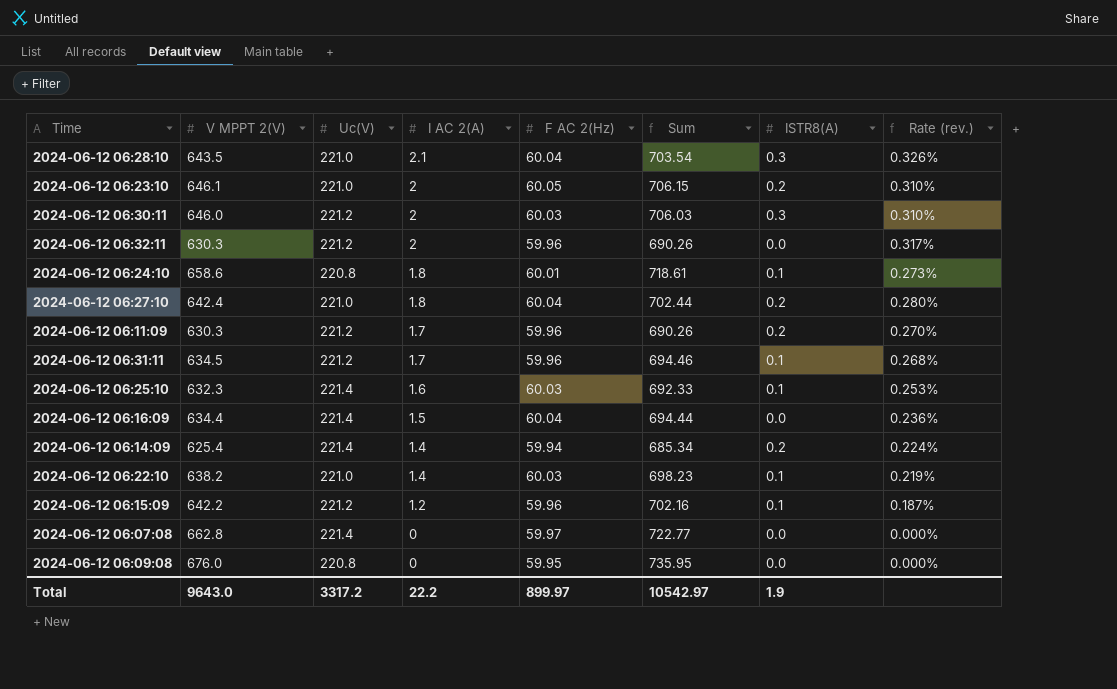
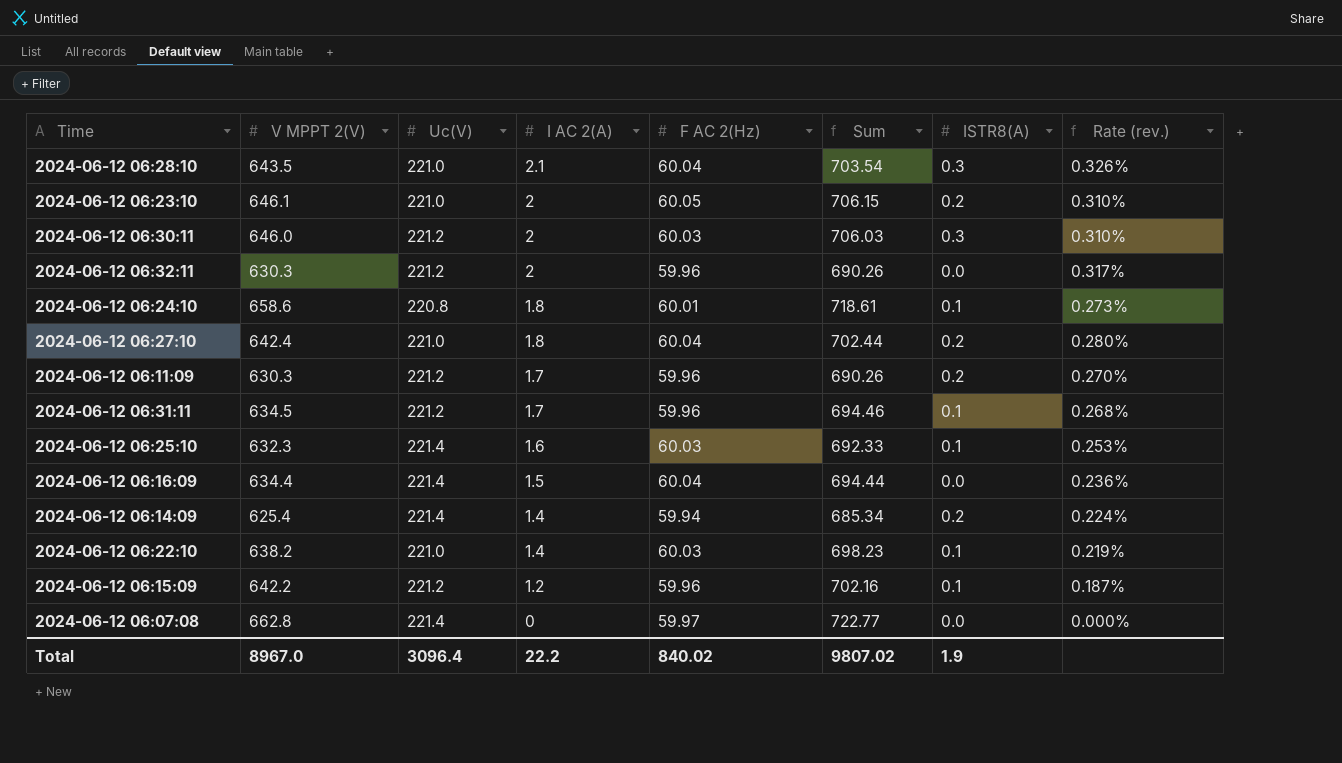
row 2024-06-12 06:09:08: 676.0 | 220.8 | 0 | 59.95 | 735.95 | 0.0 | 0.000% -> none
Total | V MPPT 2(V): 9643.0 -> 8967.0
Total | Uc(V): 3317.2 -> 3096.4
Total | F AC 2(Hz): 899.97 -> 840.02
Total | Sum: 10542.97 -> 9807.02

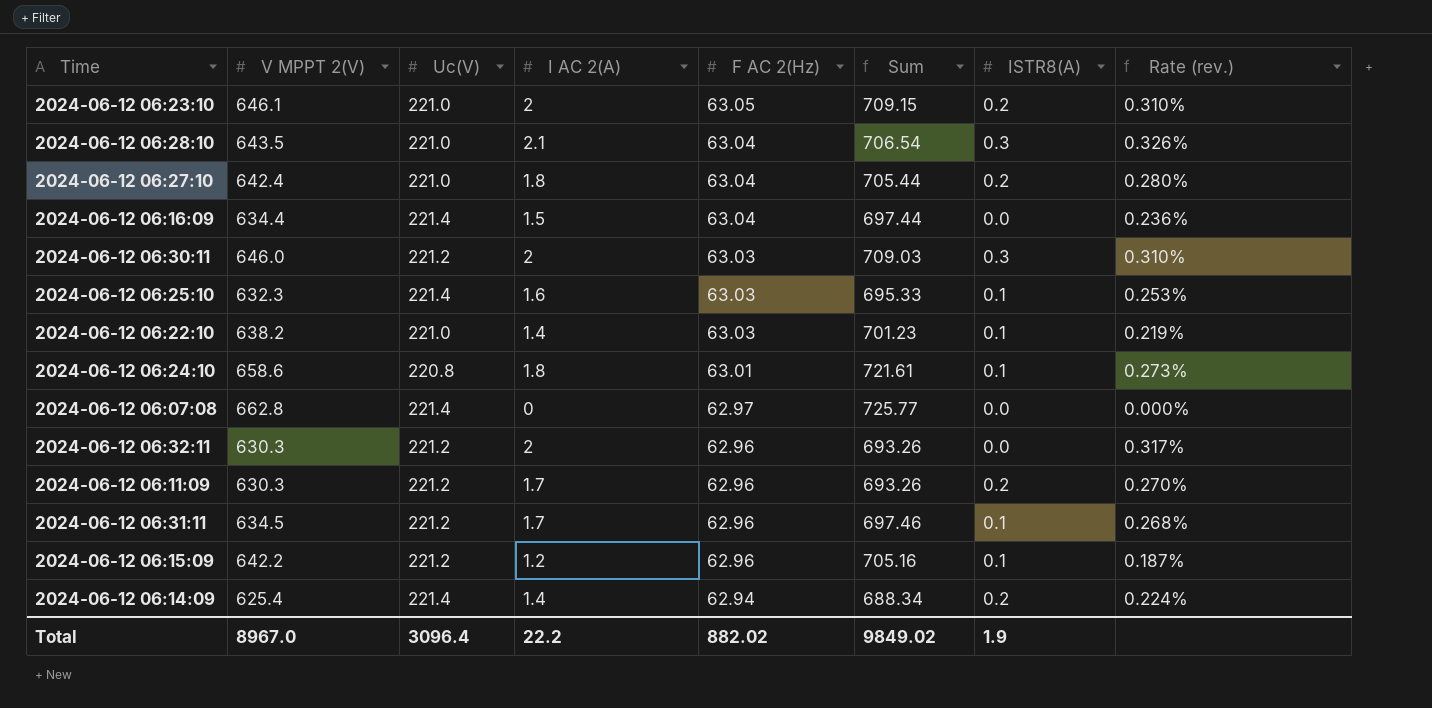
row order: I AC 2(A) descending -> F AC 2(Hz) descending
2024-06-12 06:23:10 | F AC 2(Hz): 60.05 -> 63.05
2024-06-12 06:23:10 | Sum: 706.15 -> 709.15
2024-06-12 06:28:10 | F AC 2(Hz): 60.04 -> 63.04
2024-06-12 06:28:10 | Sum: 703.54 -> 706.54
2024-06-12 06:27:10 | F AC 2(Hz): 60.04 -> 63.04
2024-06-12 06:27:10 | Sum: 702.44 -> 705.44
2024-06-12 06:16:09 | F AC 2(Hz): 60.04 -> 63.04
2024-06-12 06:16:09 | Sum: 694.44 -> 697.44
2024-06-12 06:30:11 | F AC 2(Hz): 60.03 -> 63.03
2024-06-12 06:30:11 | Sum: 706.03 -> 709.03
2024-06-12 06:25:10 | F AC 2(Hz): 60.03 -> 63.03
2024-06-12 06:25:10 | Sum: 692.33 -> 695.33
2024-06-12 06:22:10 | F AC 2(Hz): 60.03 -> 63.03
2024-06-12 06:22:10 | Sum: 698.23 -> 701.23
2024-06-12 06:24:10 | F AC 2(Hz): 60.01 -> 63.01
2024-06-12 06:24:10 | Sum: 718.61 -> 721.61
2024-06-12 06:07:08 | F AC 2(Hz): 59.97 -> 62.97
2024-06-12 06:07:08 | Sum: 722.77 -> 725.77
2024-06-12 06:32:11 | F AC 2(Hz): 59.96 -> 62.96
2024-06-12 06:32:11 | Sum: 690.26 -> 693.26
2024-06-12 06:11:09 | F AC 2(Hz): 59.96 -> 62.96
2024-06-12 06:11:09 | Sum: 690.26 -> 693.26
2024-06-12 06:31:11 | F AC 2(Hz): 59.96 -> 62.96
2024-06-12 06:31:11 | Sum: 694.46 -> 697.46
2024-06-12 06:15:09 | F AC 2(Hz): 59.96 -> 62.96
2024-06-12 06:15:09 | Sum: 702.16 -> 705.16
2024-06-12 06:14:09 | F AC 2(Hz): 59.94 -> 62.94
2024-06-12 06:14:09 | Sum: 685.34 -> 688.34
Total | F AC 2(Hz): 840.02 -> 882.02
Total | Sum: 9807.02 -> 9849.02

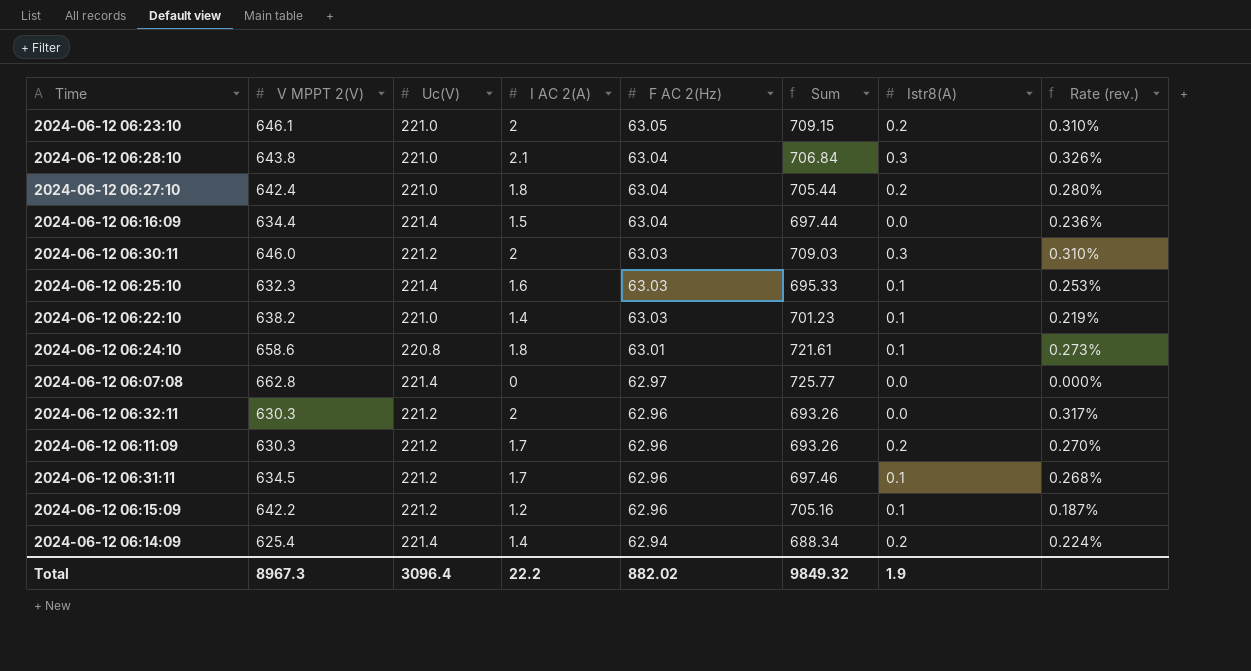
column name: ISTR8(A) -> Istr8(A)
2024-06-12 06:28:10 | V MPPT 2(V): 643.5 -> 643.8
2024-06-12 06:28:10 | Sum: 706.54 -> 706.84
Total | V MPPT 2(V): 8967.0 -> 8967.3
Total | Sum: 9849.02 -> 9849.32

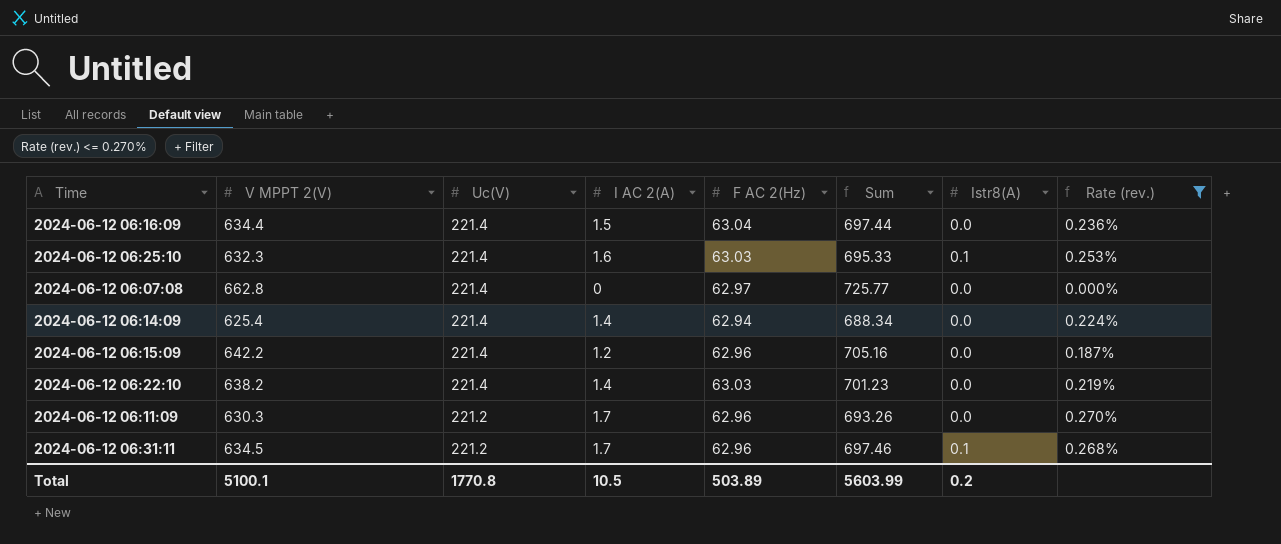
filter: none -> Rate (rev.) <= 0.270%
row order: F AC 2(Hz) descending -> Uc(V) descending
2024-06-12 06:14:09 | Istr8(A): 0.2 -> 0.0
2024-06-12 06:15:09 | Uc(V): 221.2 -> 221.4
2024-06-12 06:15:09 | Istr8(A): 0.1 -> 0.0
2024-06-12 06:22:10 | Uc(V): 221.0 -> 221.4
2024-06-12 06:22:10 | Istr8(A): 0.1 -> 0.0
2024-06-12 06:11:09 | Istr8(A): 0.2 -> 0.0
Total | V MPPT 2(V): 8967.3 -> 5100.1
Total | Uc(V): 3096.4 -> 1770.8
Total | I AC 2(A): 22.2 -> 10.5
Total | F AC 2(Hz): 882.02 -> 503.89
Total | Sum: 9849.32 -> 5603.99
Total | Istr8(A): 1.9 -> 0.2

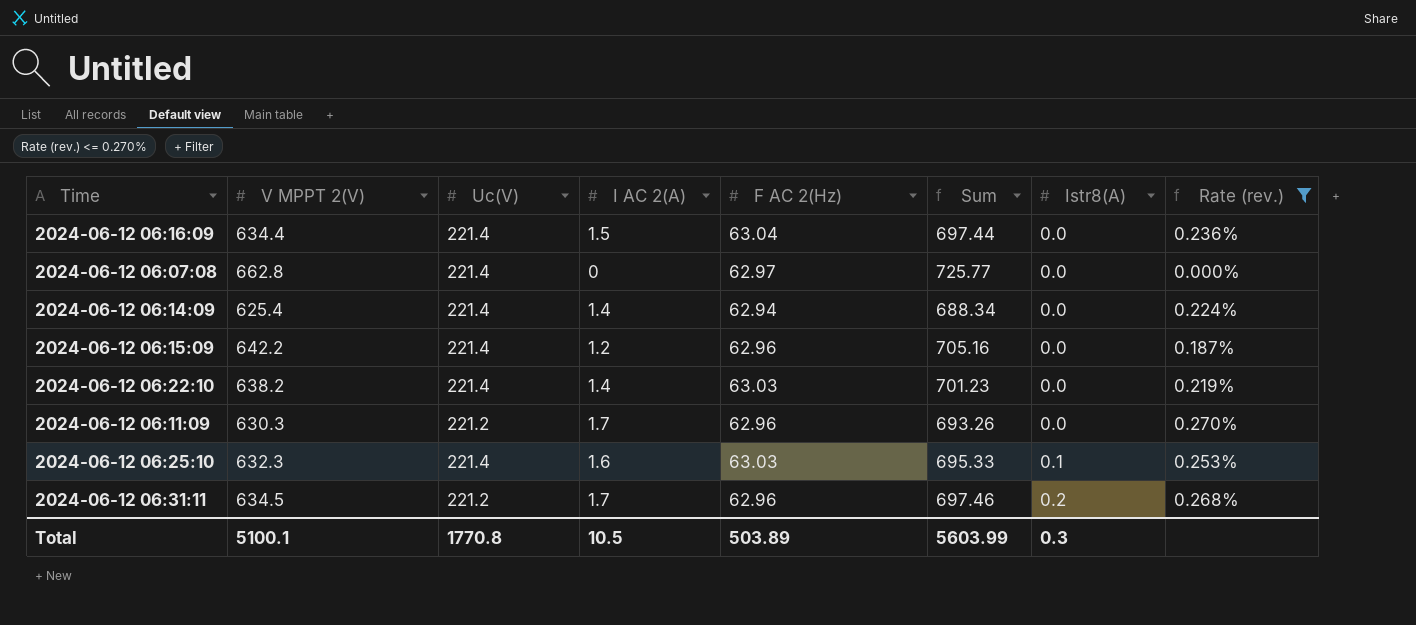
row order: Uc(V) descending -> Istr8(A) ascending
2024-06-12 06:31:11 | Istr8(A): 0.1 -> 0.2
Total | Istr8(A): 0.2 -> 0.3

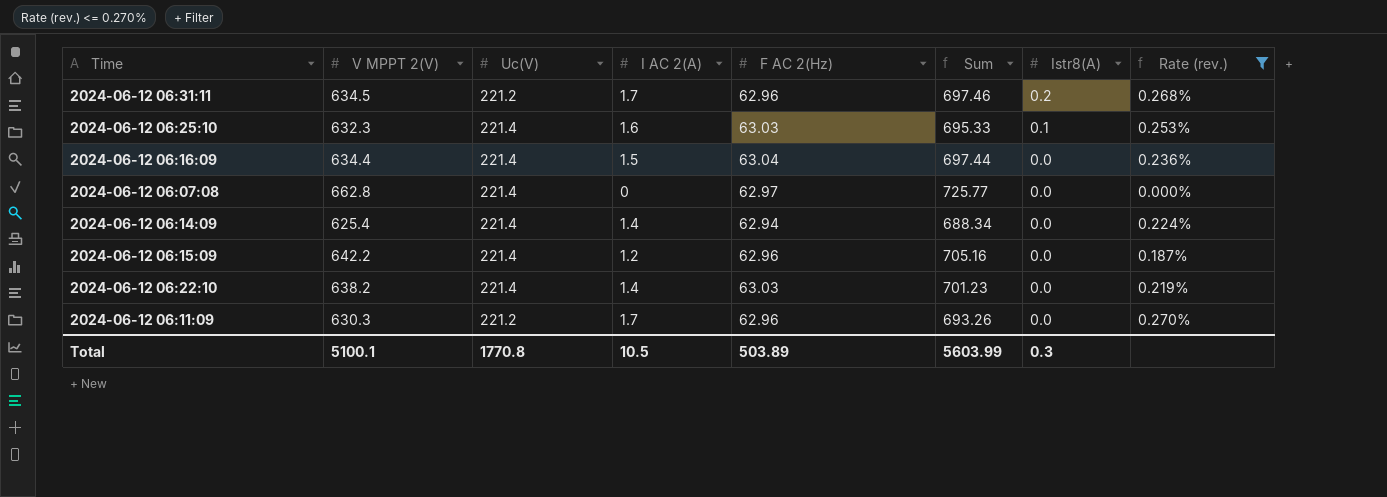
row order: Istr8(A) ascending -> Istr8(A) descending

